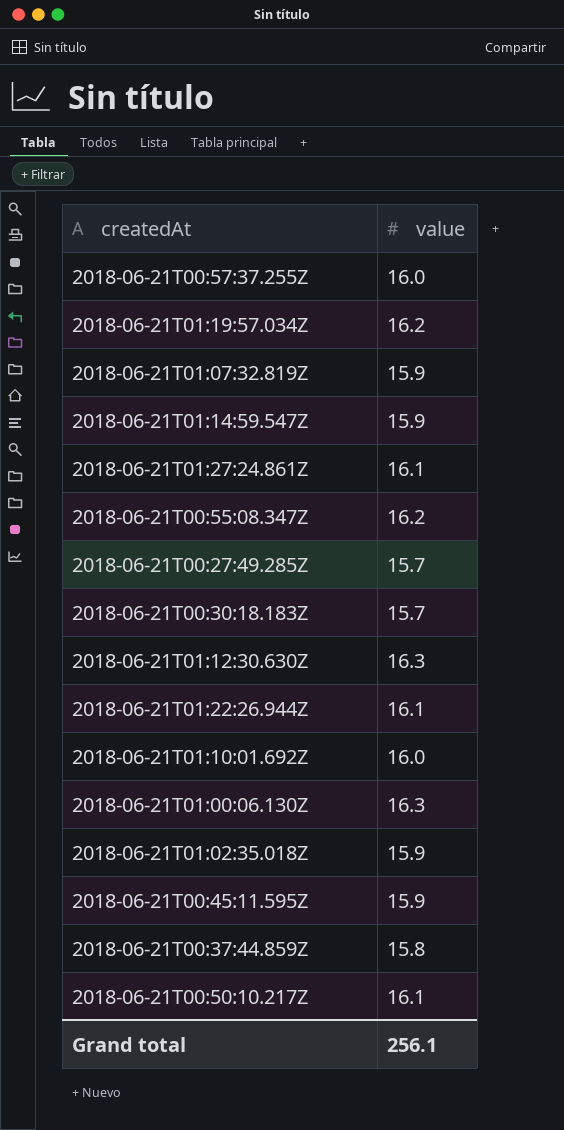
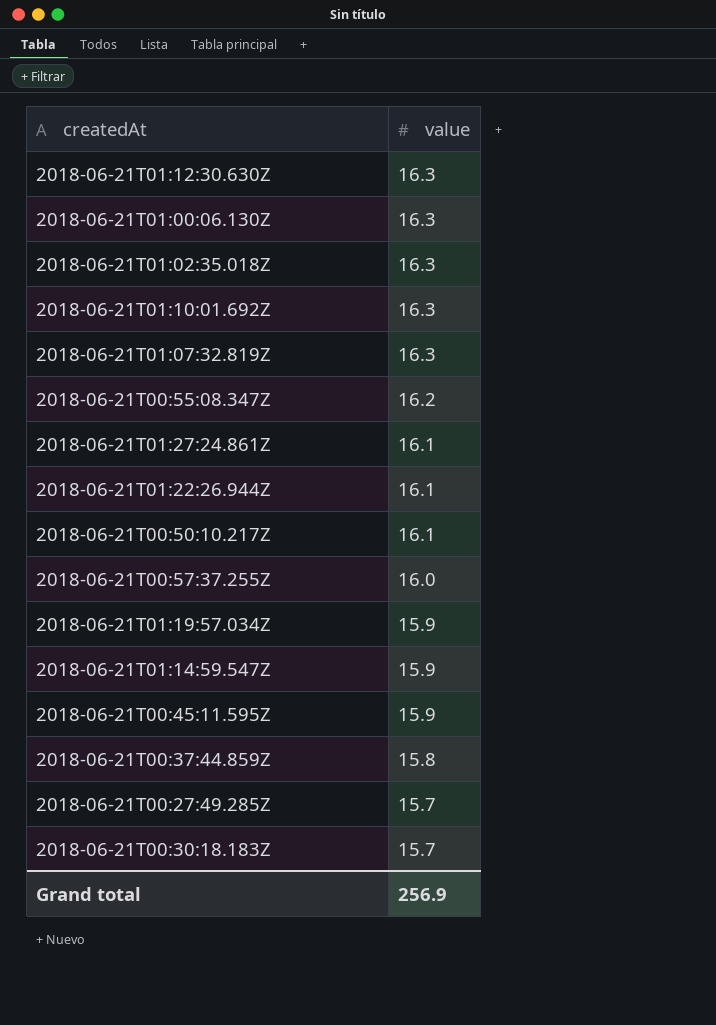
row order: none -> value descending
2018-06-21T01:02:35.018Z | value: 15.9 -> 16.3
2018-06-21T01:10:01.692Z | value: 16.0 -> 16.3
2018-06-21T01:07:32.819Z | value: 15.9 -> 16.3
2018-06-21T01:19:57.034Z | value: 16.2 -> 15.9
Grand total | value: 256.1 -> 256.9

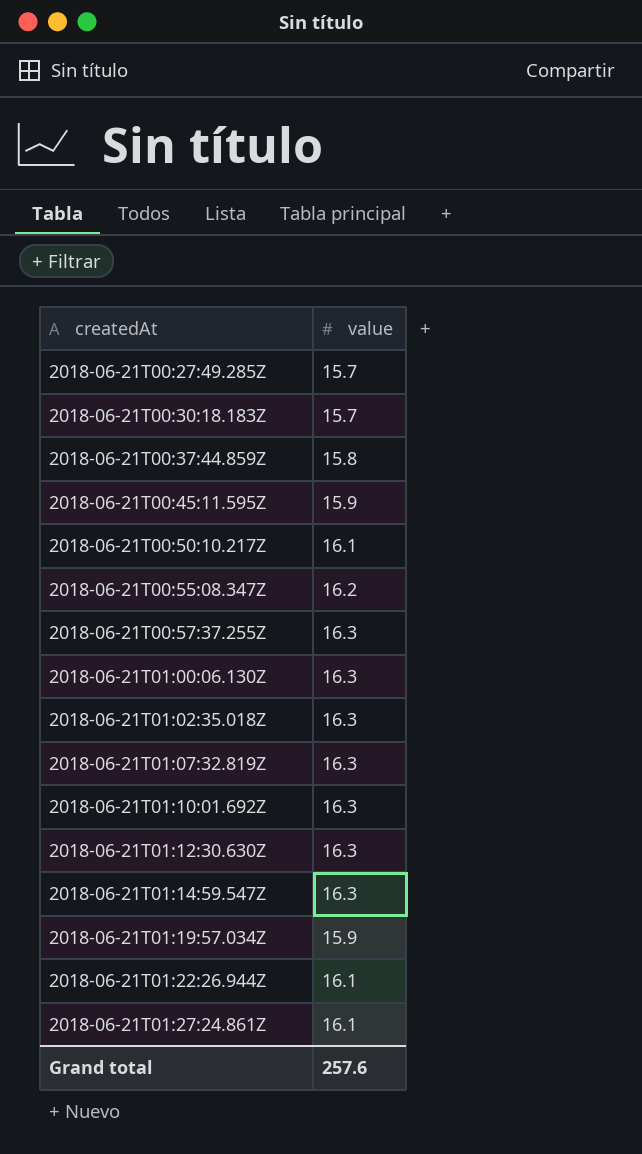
row order: value descending -> createdAt ascending
2018-06-21T00:57:37.255Z | value: 16.0 -> 16.3
2018-06-21T01:14:59.547Z | value: 15.9 -> 16.3
Grand total | value: 256.9 -> 257.6

